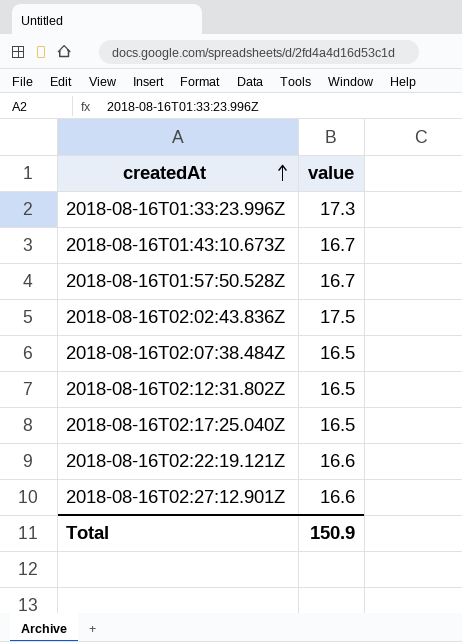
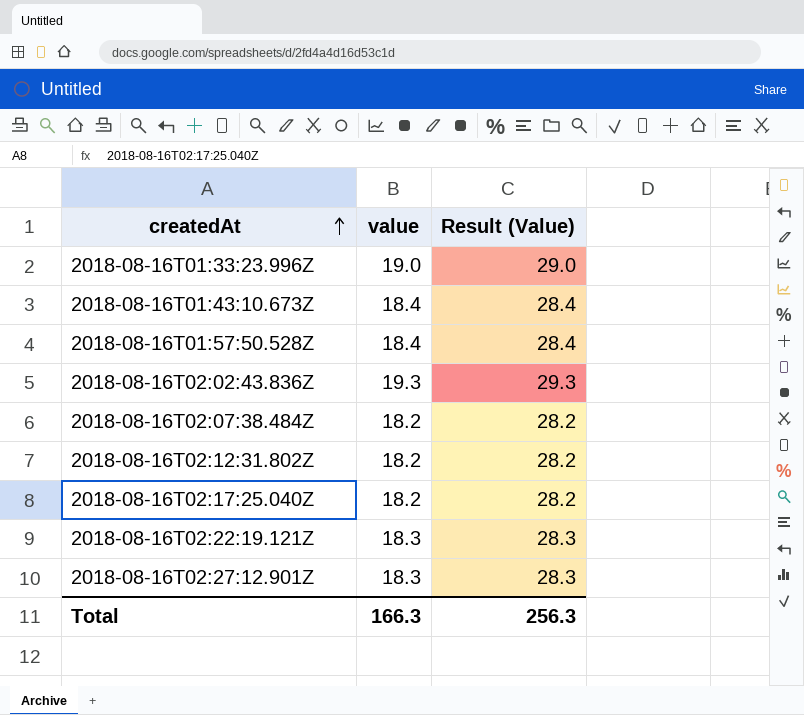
column Result (Value) | formula: none -> [value] + 10
2018-08-16T01:33:23.996Z | value: 17.3 -> 19.0
2018-08-16T01:43:10.673Z | value: 16.7 -> 18.4
2018-08-16T01:57:50.528Z | value: 16.7 -> 18.4
2018-08-16T02:02:43.836Z | value: 17.5 -> 19.3
2018-08-16T02:07:38.484Z | value: 16.5 -> 18.2
2018-08-16T02:12:31.802Z | value: 16.5 -> 18.2
2018-08-16T02:17:25.040Z | value: 16.5 -> 18.2
2018-08-16T02:22:19.121Z | value: 16.6 -> 18.3
2018-08-16T02:27:12.901Z | value: 16.6 -> 18.3
Total | value: 150.9 -> 166.3

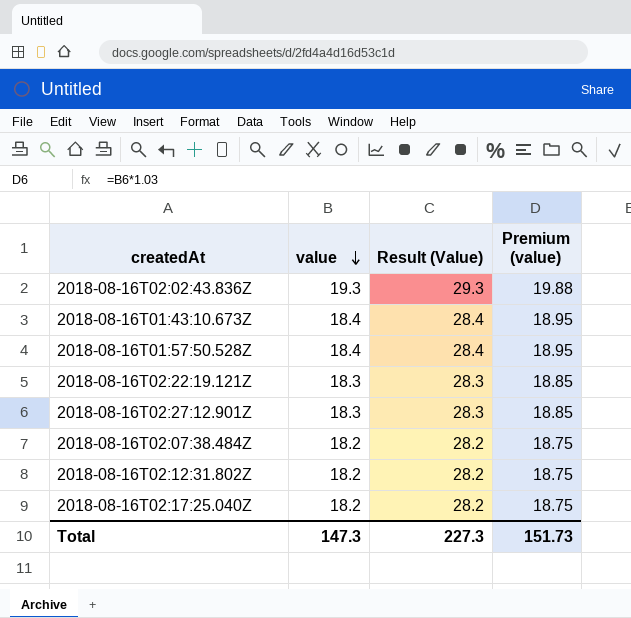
row order: createdAt ascending -> value descending
column Premium (value) | formula: none -> [value] * 1.03
row 2018-08-16T01:33:23.996Z: 19.0 | 29.0 -> none
Total | value: 166.3 -> 147.3
Total | Result (Value): 256.3 -> 227.3

